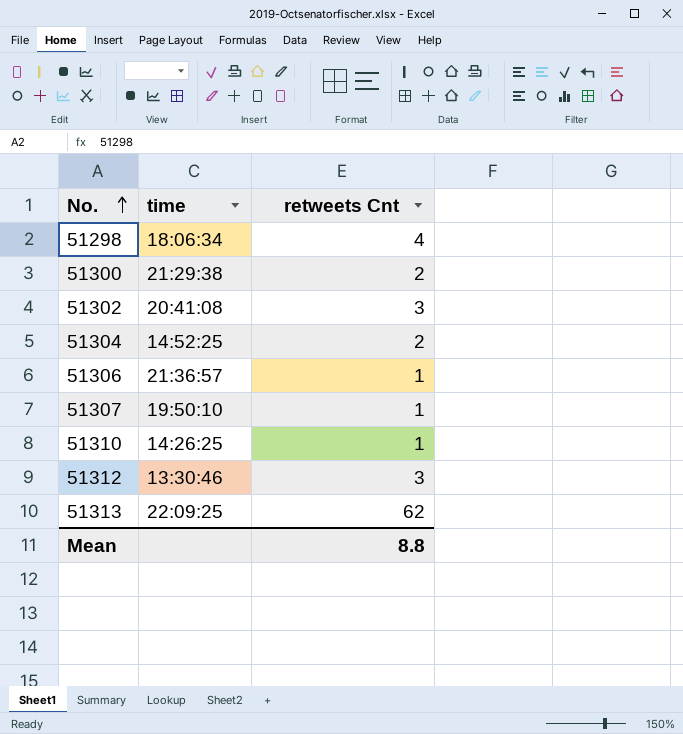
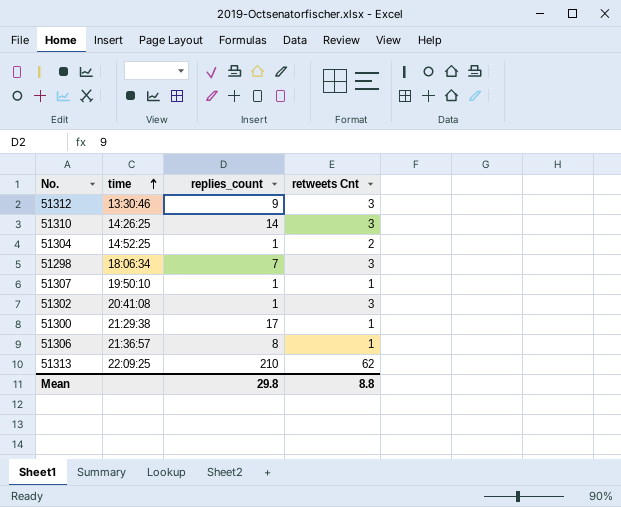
row order: No. ascending -> time ascending
column replies_count | position: none -> 3
51310 | retweets Cnt: 1 -> 3
51298 | retweets Cnt: 4 -> 3
51300 | retweets Cnt: 2 -> 1

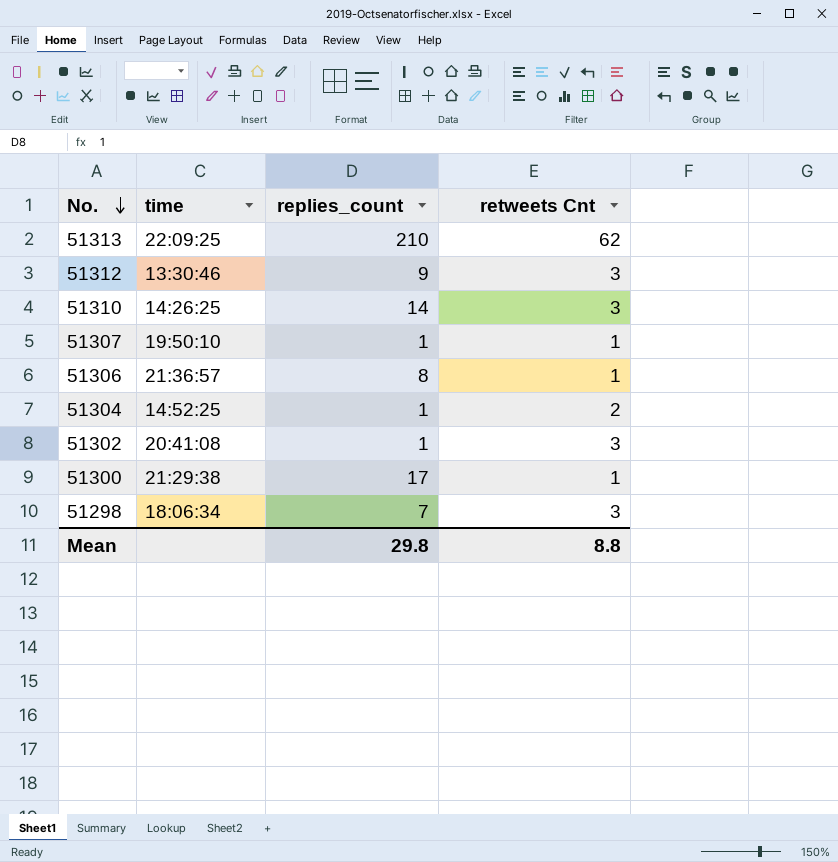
row order: time ascending -> No. descending

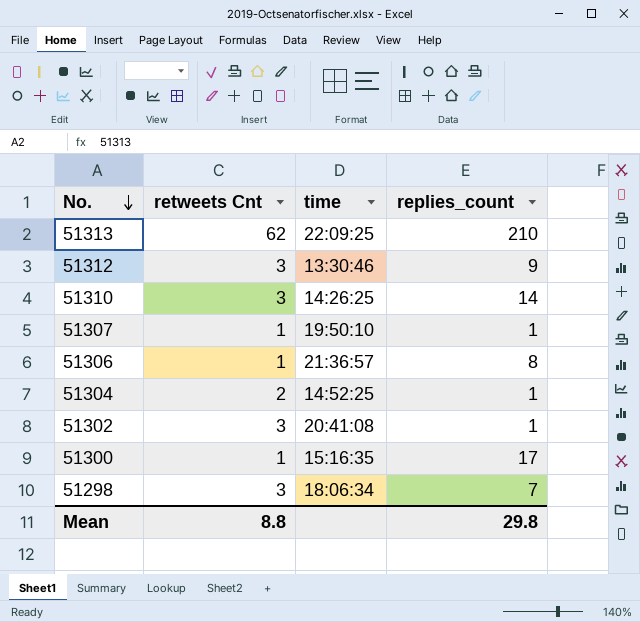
column retweets Cnt | position: 4 -> 2
51300 | time: 21:29:38 -> 15:16:35

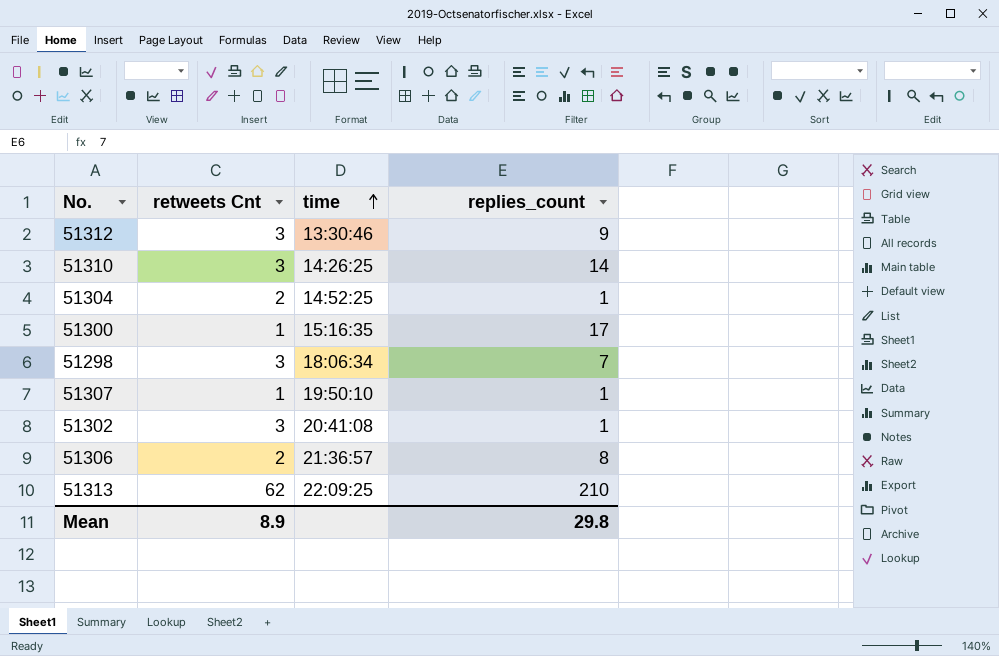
row order: No. descending -> time ascending
51306 | retweets Cnt: 1 -> 2
Mean | retweets Cnt: 8.8 -> 8.9

